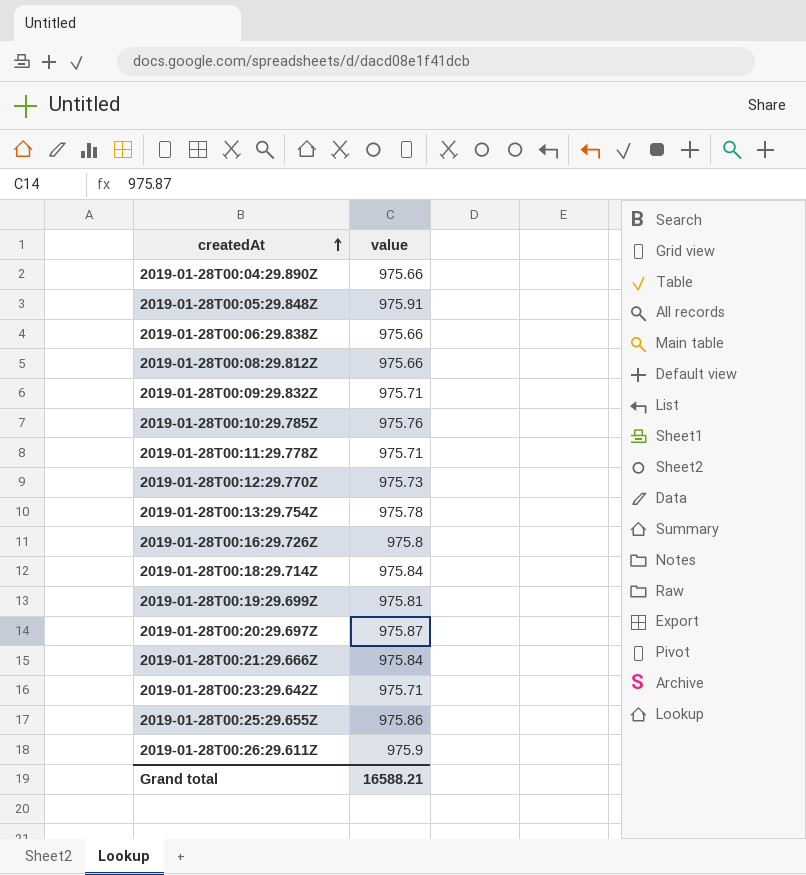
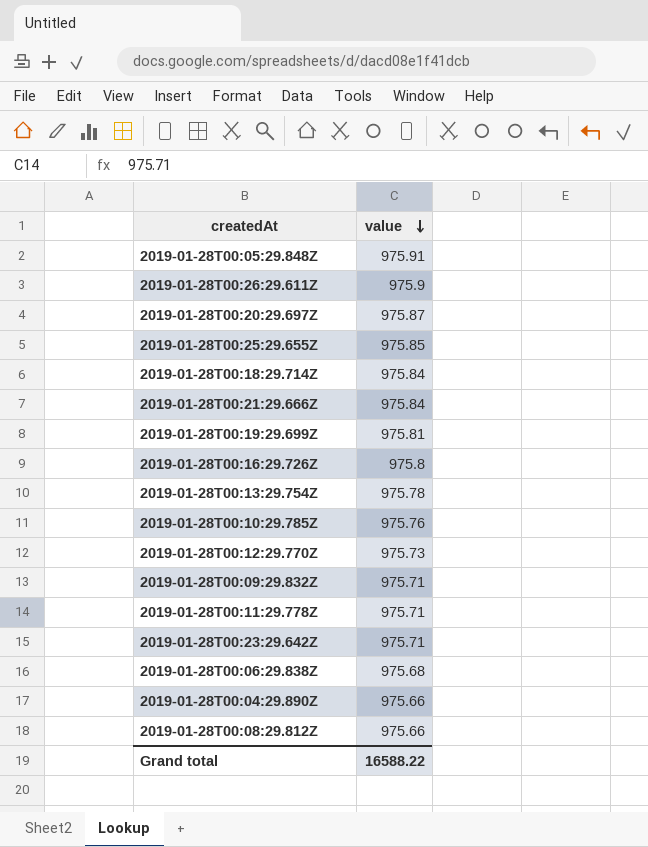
row order: createdAt ascending -> value descending
2019-01-28T00:25:29.655Z | value: 975.86 -> 975.85
2019-01-28T00:06:29.838Z | value: 975.66 -> 975.68
Grand total | value: 16588.21 -> 16588.22

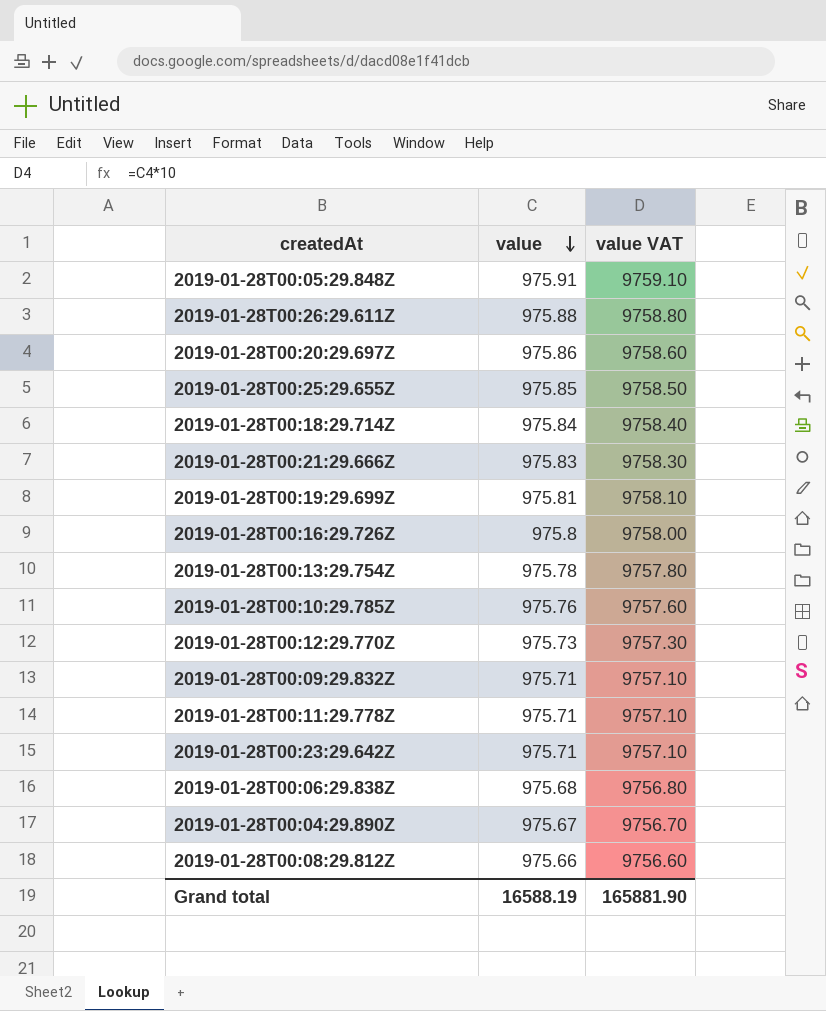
column value VAT | formula: none -> [value] * 10
2019-01-28T00:26:29.611Z | value: 975.9 -> 975.88
2019-01-28T00:20:29.697Z | value: 975.87 -> 975.86
2019-01-28T00:21:29.666Z | value: 975.84 -> 975.83
2019-01-28T00:04:29.890Z | value: 975.66 -> 975.67
Grand total | value: 16588.22 -> 16588.19

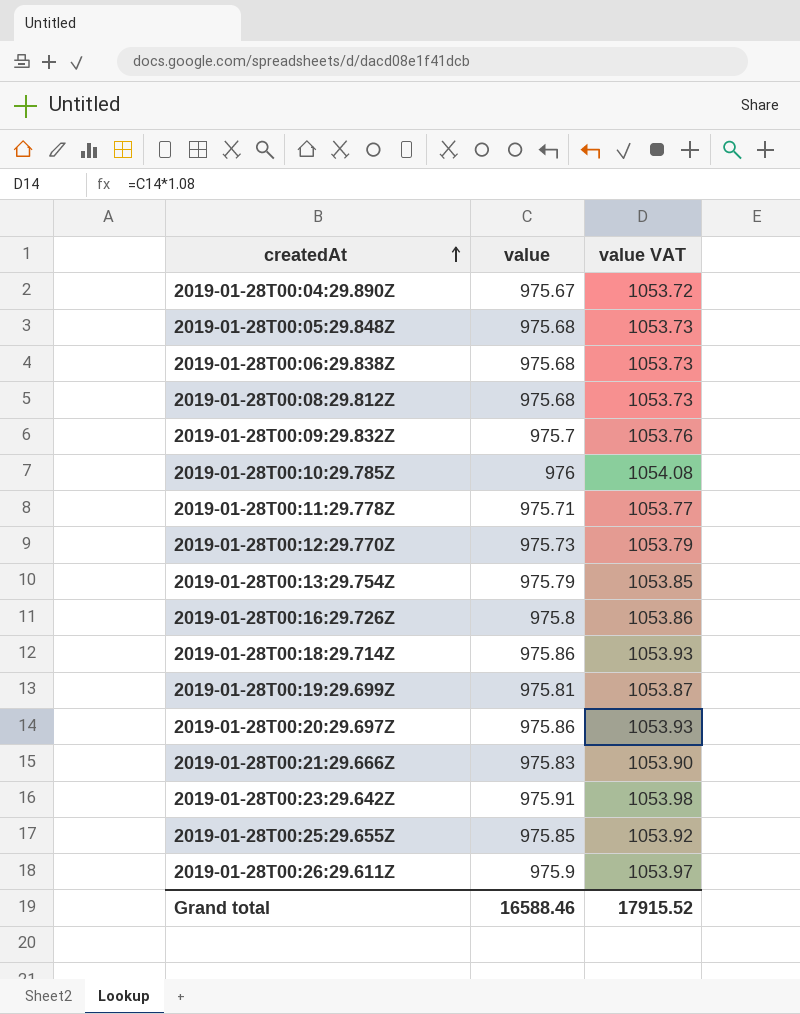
row order: value descending -> createdAt ascending
column value VAT | formula: [value] * 10 -> [value] * 1.08
2019-01-28T00:05:29.848Z | value: 975.91 -> 975.68
2019-01-28T00:08:29.812Z | value: 975.66 -> 975.68
2019-01-28T00:09:29.832Z | value: 975.71 -> 975.7
2019-01-28T00:10:29.785Z | value: 975.76 -> 976
2019-01-28T00:13:29.754Z | value: 975.78 -> 975.79
2019-01-28T00:18:29.714Z | value: 975.84 -> 975.86
2019-01-28T00:23:29.642Z | value: 975.71 -> 975.91
2019-01-28T00:26:29.611Z | value: 975.88 -> 975.9
Grand total | value: 16588.19 -> 16588.46
Grand total | value VAT: 165881.90 -> 17915.52

